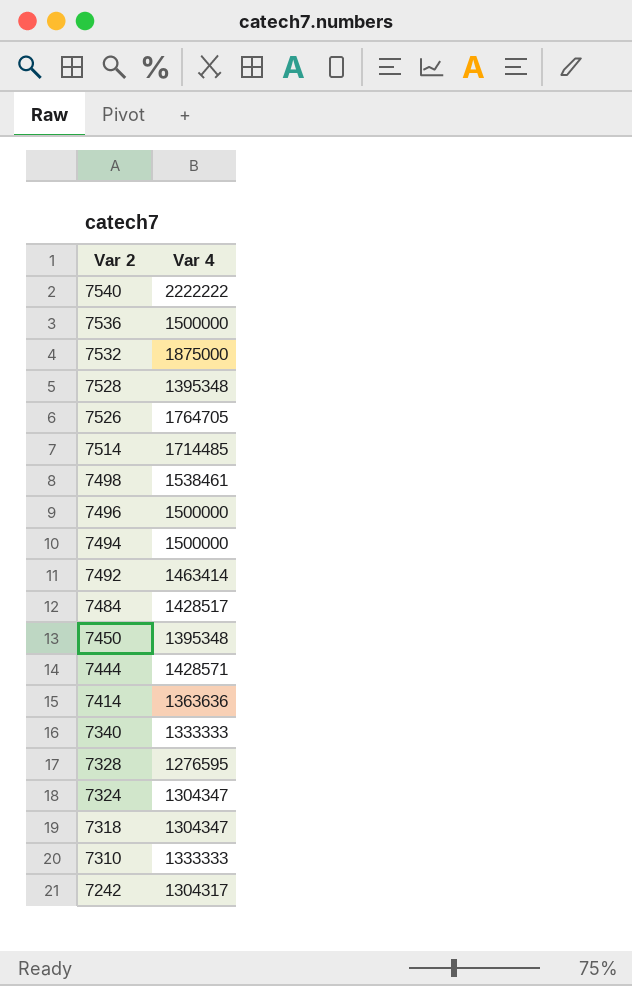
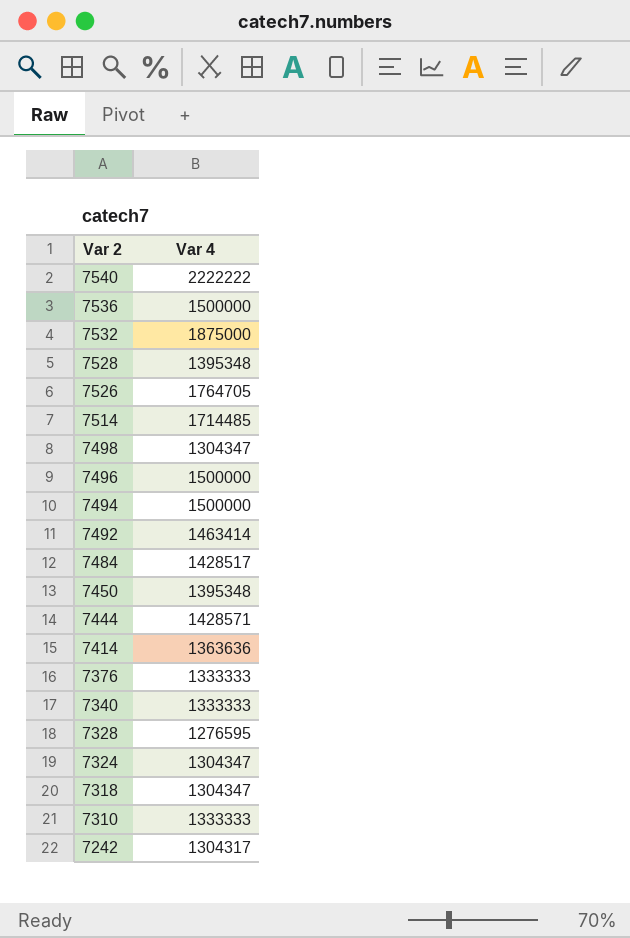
7498 | Var 4: 1538461 -> 1304347
row 7376: none -> 1333333

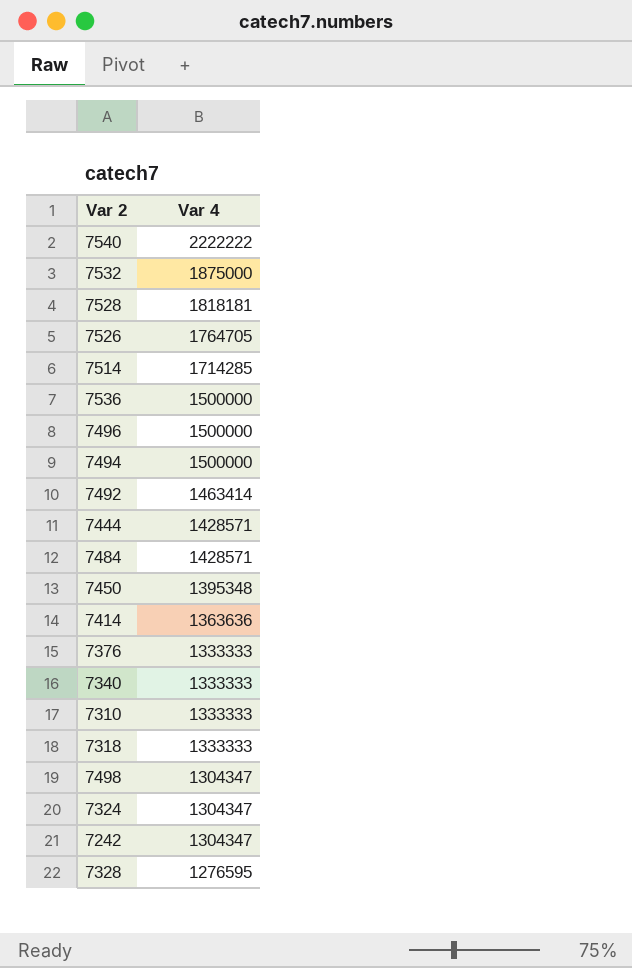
row order: Var 2 descending -> Var 4 descending
7528 | Var 4: 1395348 -> 1818181
7514 | Var 4: 1714485 -> 1714285
7484 | Var 4: 1428517 -> 1428571
7318 | Var 4: 1304347 -> 1333333
7242 | Var 4: 1304317 -> 1304347

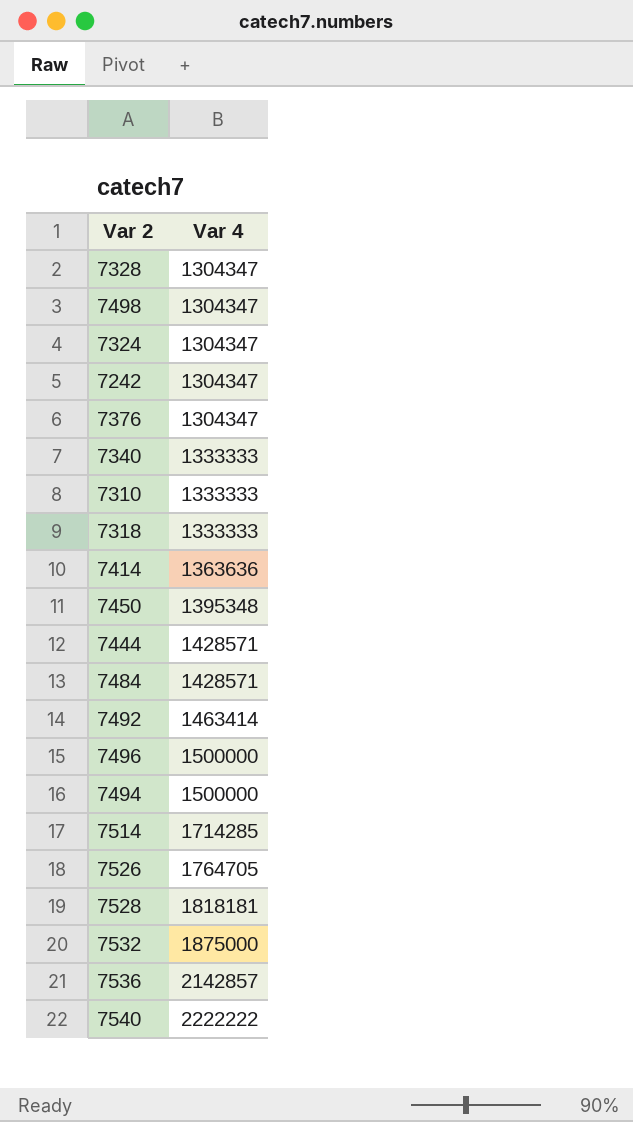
row order: Var 4 descending -> Var 4 ascending
7328 | Var 4: 1276595 -> 1304347
7376 | Var 4: 1333333 -> 1304347
7536 | Var 4: 1500000 -> 2142857

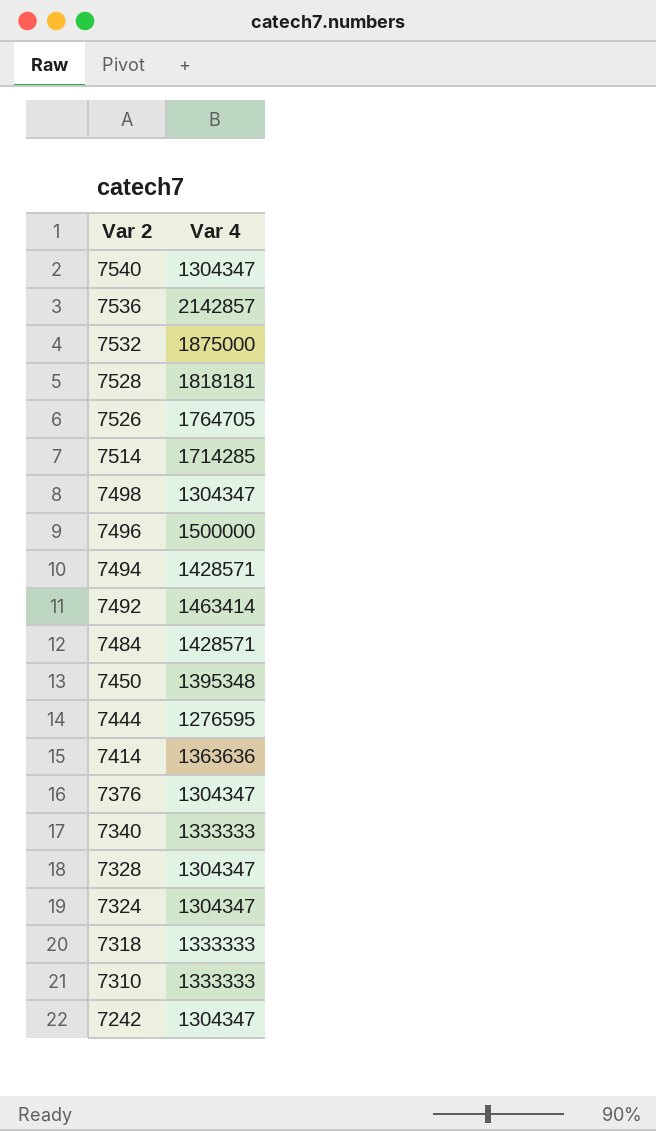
row order: Var 4 ascending -> Var 2 descending
7540 | Var 4: 2222222 -> 1304347
7494 | Var 4: 1500000 -> 1428571
7444 | Var 4: 1428571 -> 1276595

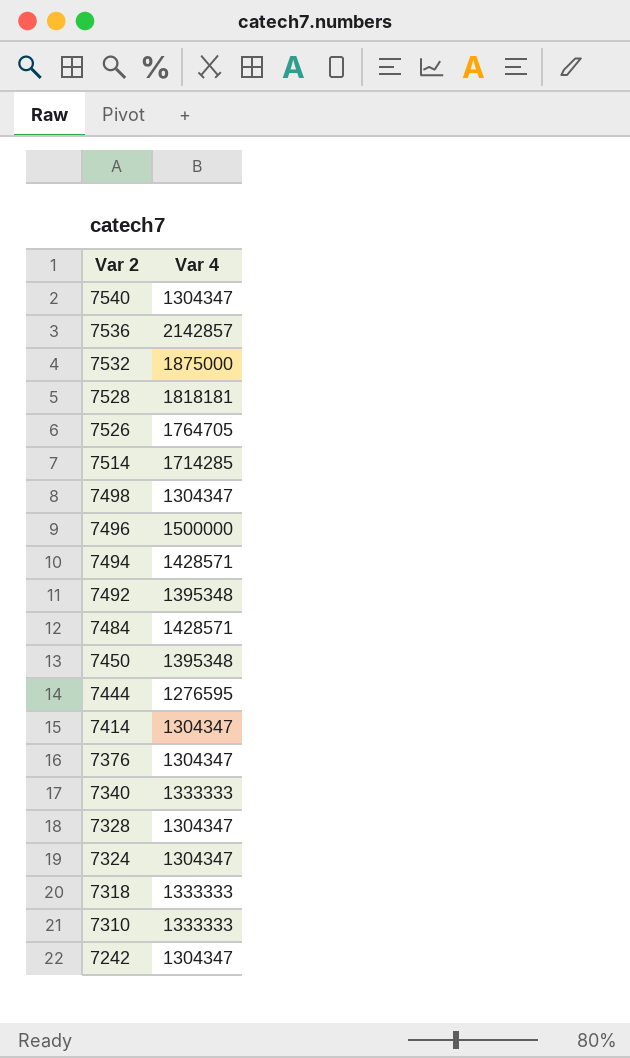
7492 | Var 4: 1463414 -> 1395348
7414 | Var 4: 1363636 -> 1304347

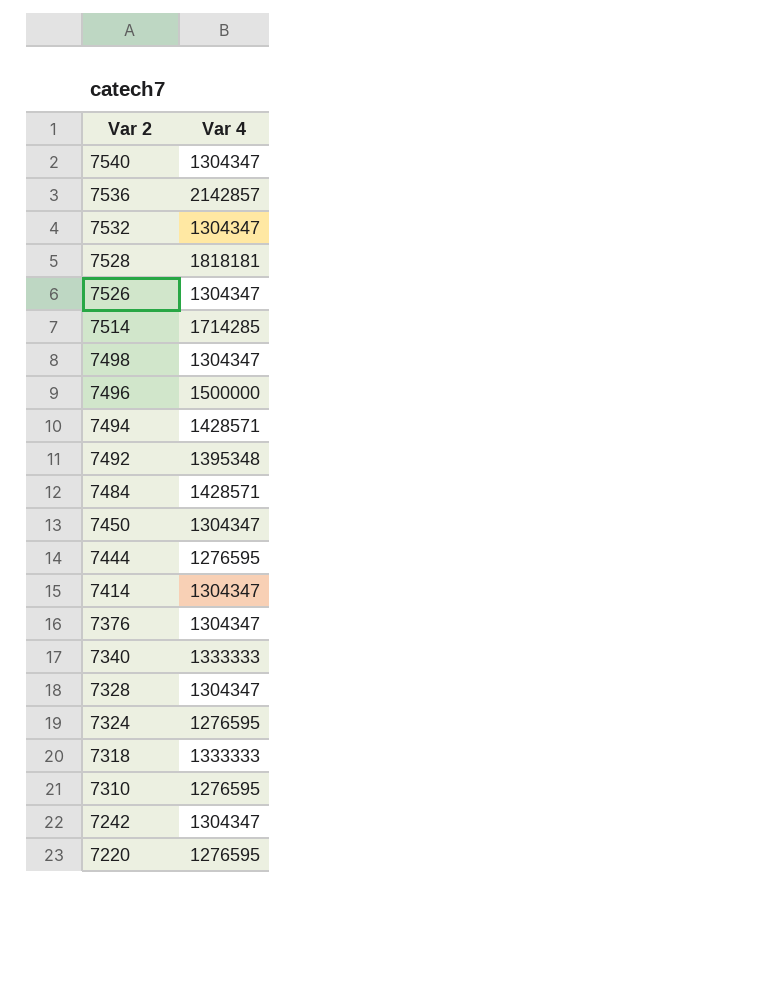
7532 | Var 4: 1875000 -> 1304347
7526 | Var 4: 1764705 -> 1304347
7450 | Var 4: 1395348 -> 1304347
7324 | Var 4: 1304347 -> 1276595
7310 | Var 4: 1333333 -> 1276595
row 7220: none -> 1276595

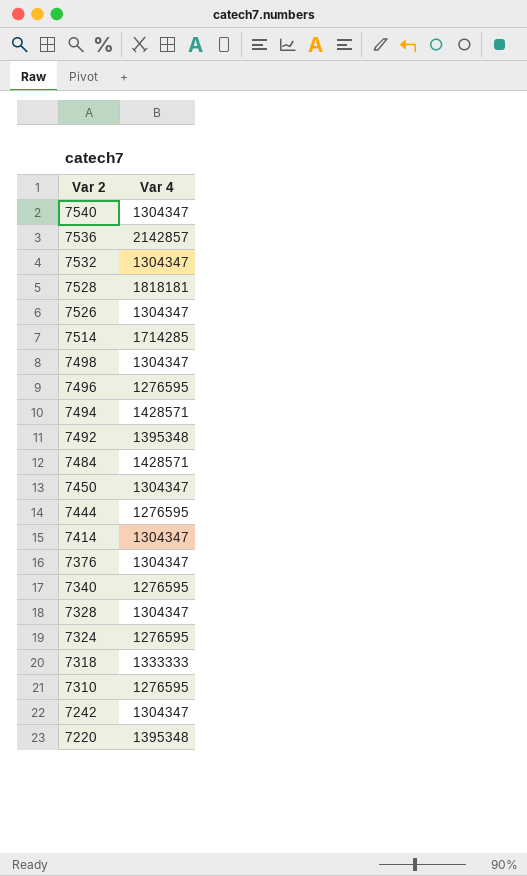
7496 | Var 4: 1500000 -> 1276595
7340 | Var 4: 1333333 -> 1276595
7220 | Var 4: 1276595 -> 1395348

